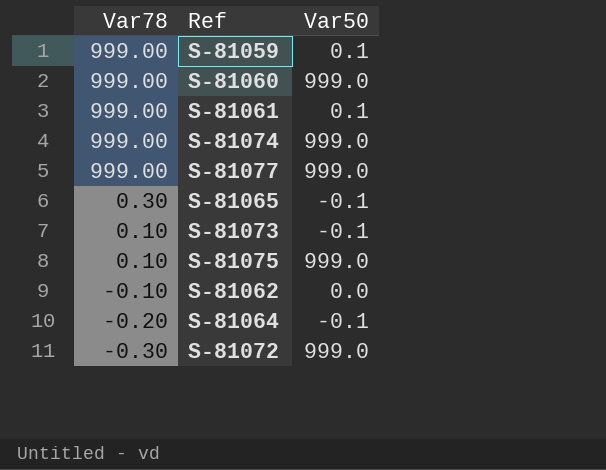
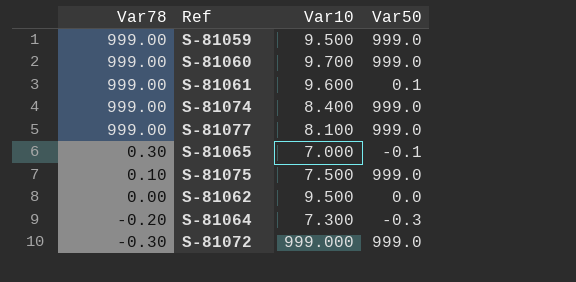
column Var10 | position: none -> 3
row S-81073: 0.10 | -0.1 -> none
S-81059 | Var50: 0.1 -> 999.0
S-81062 | Var78: -0.10 -> 0.00
S-81064 | Var50: -0.1 -> -0.3

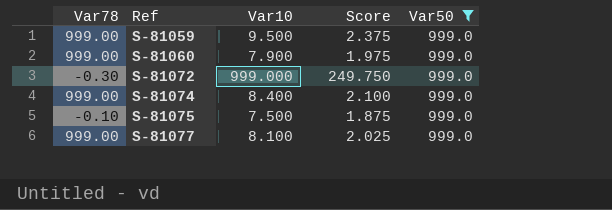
filter: none -> Var50 = 999.0
row order: Var78 descending -> Ref ascending
column Score | formula: none -> [Var10] * 0.25
S-81060 | Var10: 9.700 -> 7.900
S-81075 | Var78: 0.10 -> -0.10

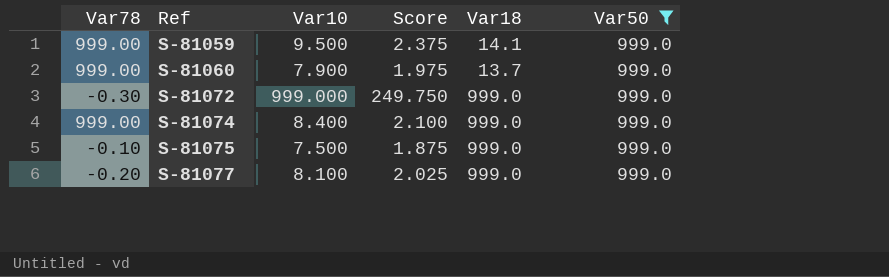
column Var18 | position: none -> 5
S-81077 | Var78: 999.00 -> -0.20

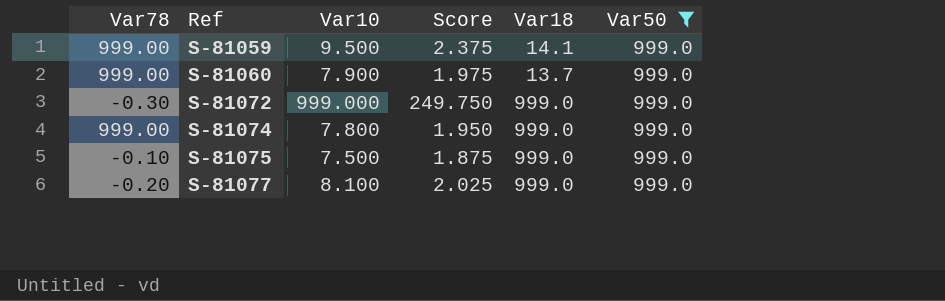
S-81074 | Var10: 8.400 -> 7.800
S-81074 | Score: 2.100 -> 1.950

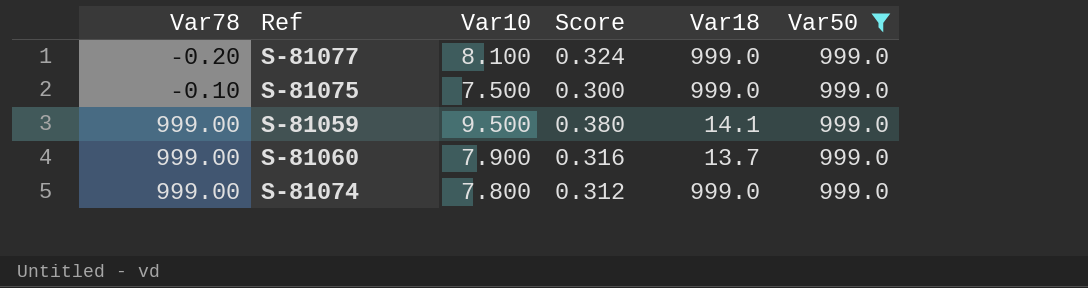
row order: Ref ascending -> Var78 ascending
column Score | formula: [Var10] * 0.25 -> [Var10] * 0.04
row S-81072: -0.30 | 999.000 | 249.750 | 999.0 | 999.0 -> none

